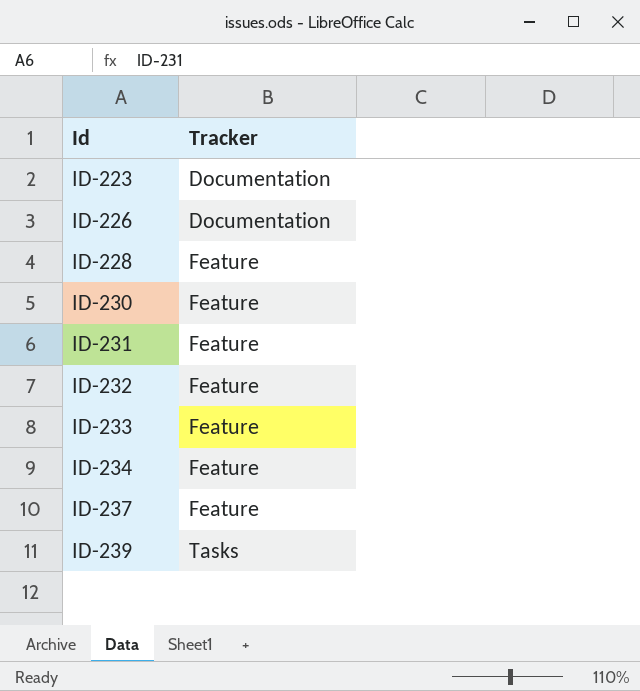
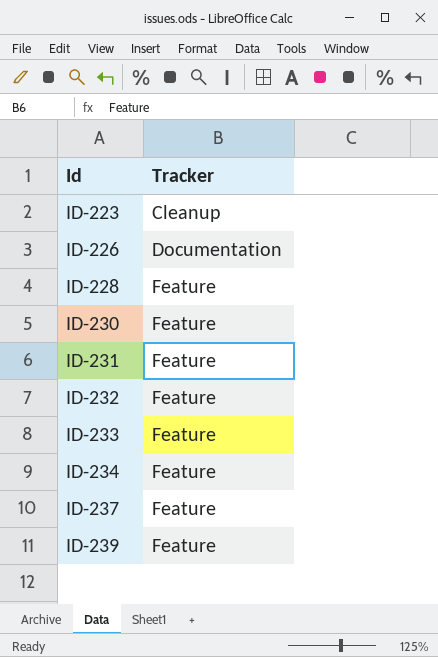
ID-223 | Tracker: Documentation -> Cleanup
ID-239 | Tracker: Tasks -> Feature

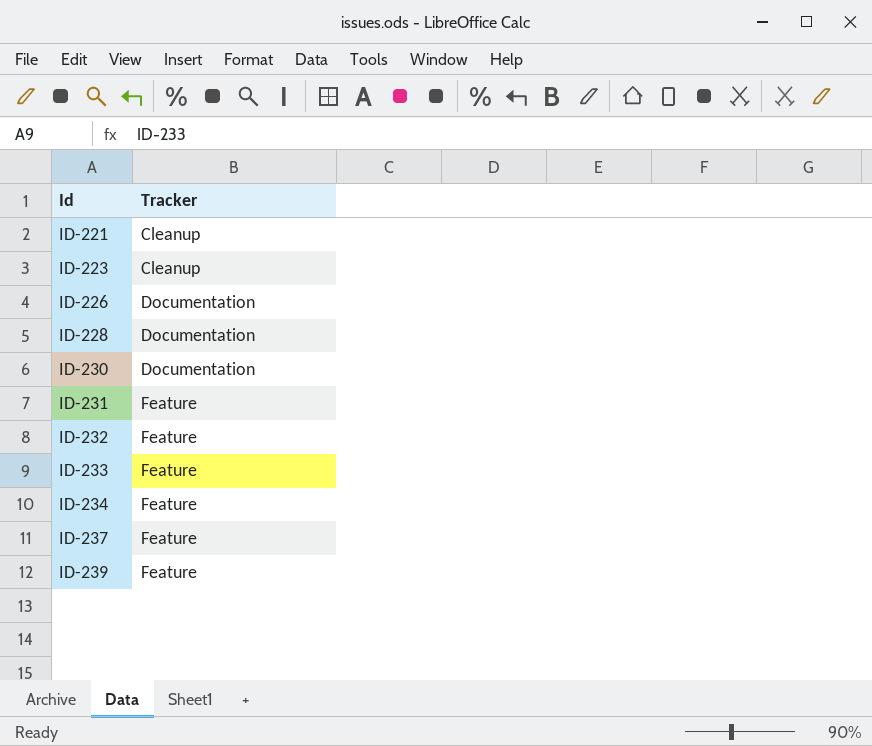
row ID-221: none -> Cleanup
ID-228 | Tracker: Feature -> Documentation
ID-230 | Tracker: Feature -> Documentation

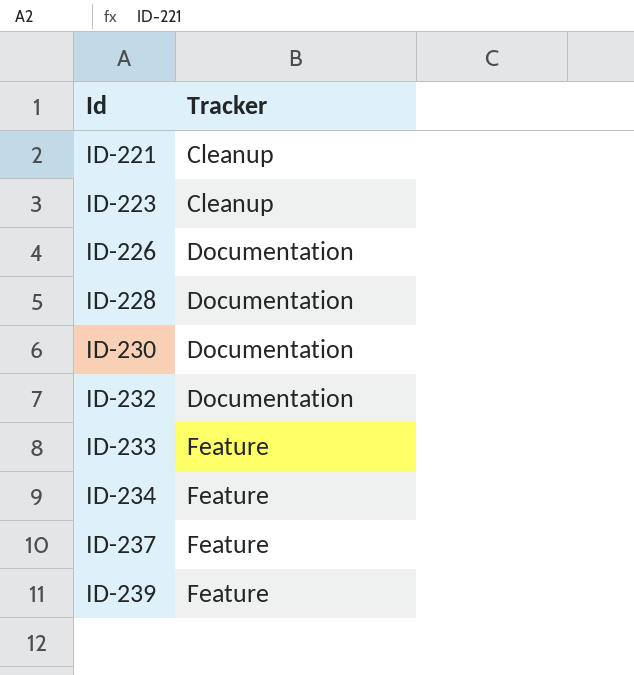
row ID-231: Feature -> none
ID-232 | Tracker: Feature -> Documentation

